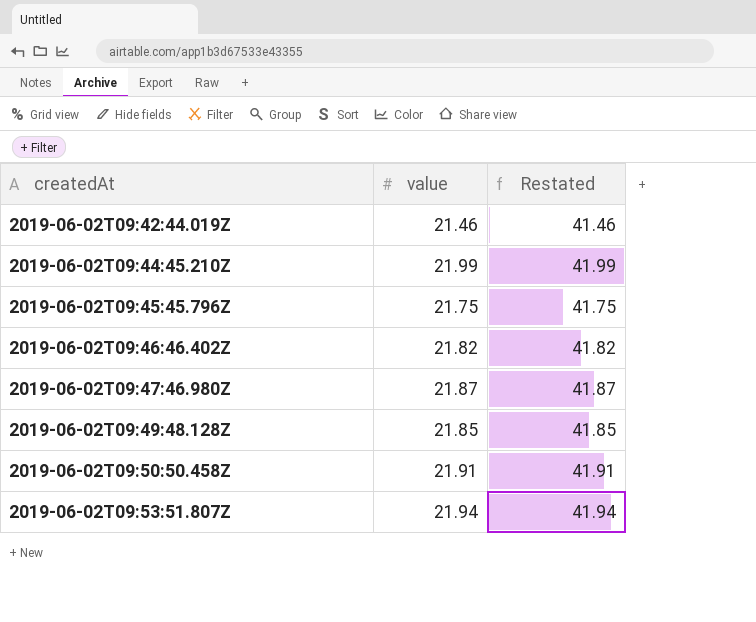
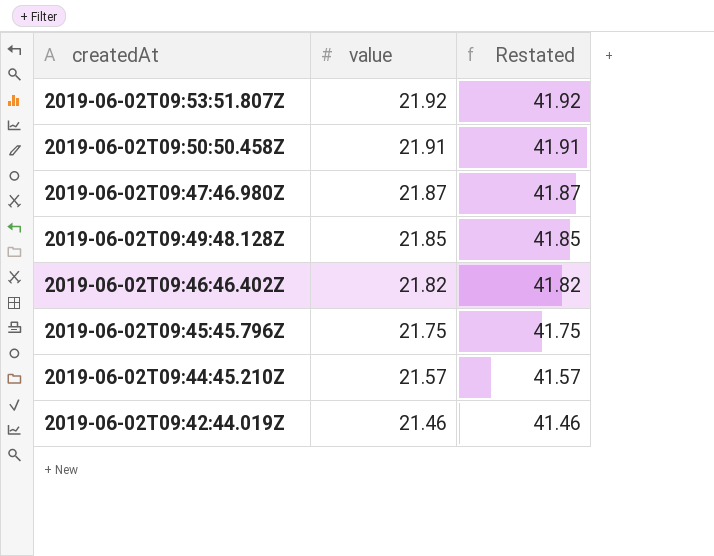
row order: createdAt ascending -> value descending
2019-06-02T09:53:51.807Z | value: 21.94 -> 21.92
2019-06-02T09:53:51.807Z | Restated: 41.94 -> 41.92
2019-06-02T09:44:45.210Z | value: 21.99 -> 21.57
2019-06-02T09:44:45.210Z | Restated: 41.99 -> 41.57

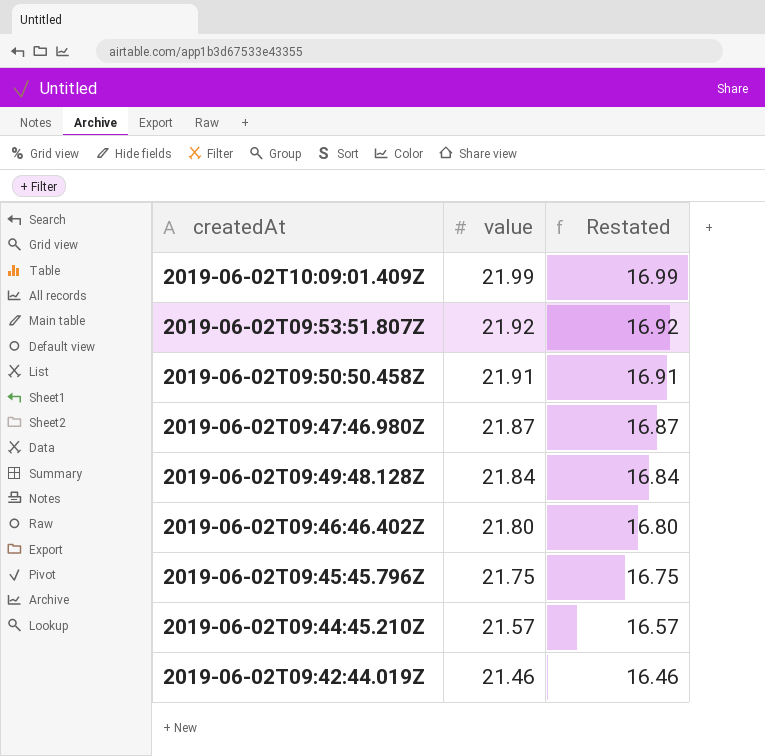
column Restated | formula: [value] + 20 -> [value] - 5
row 2019-06-02T10:09:01.409Z: none -> 21.99 | 16.99
2019-06-02T09:49:48.128Z | value: 21.85 -> 21.84
2019-06-02T09:46:46.402Z | value: 21.82 -> 21.80

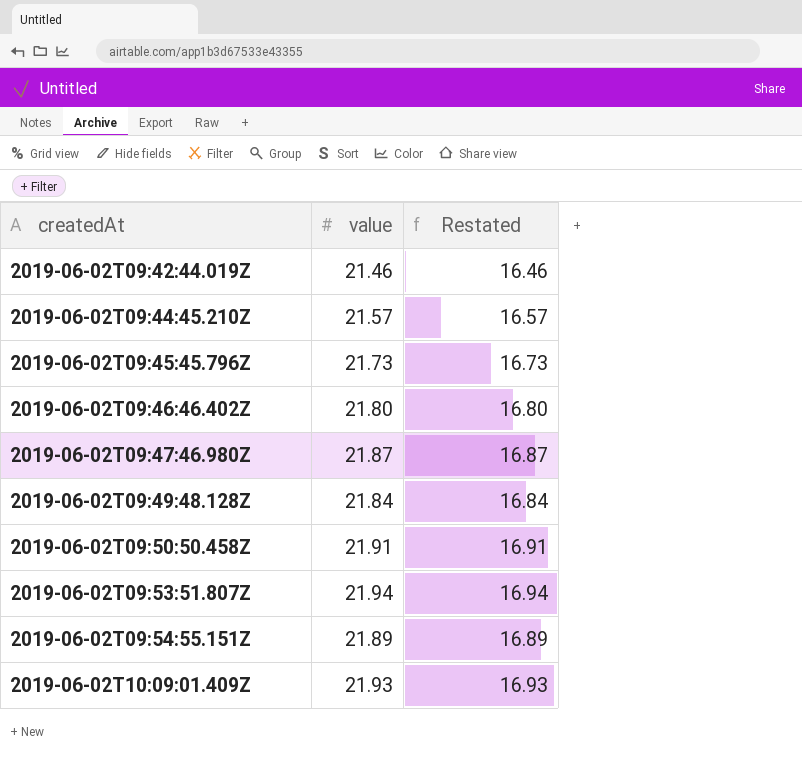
row order: value descending -> createdAt ascending
2019-06-02T09:45:45.796Z | value: 21.75 -> 21.73
2019-06-02T09:45:45.796Z | Restated: 16.75 -> 16.73
2019-06-02T09:53:51.807Z | value: 21.92 -> 21.94
2019-06-02T09:53:51.807Z | Restated: 16.92 -> 16.94
row 2019-06-02T09:54:55.151Z: none -> 21.89 | 16.89
2019-06-02T10:09:01.409Z | value: 21.99 -> 21.93
2019-06-02T10:09:01.409Z | Restated: 16.99 -> 16.93

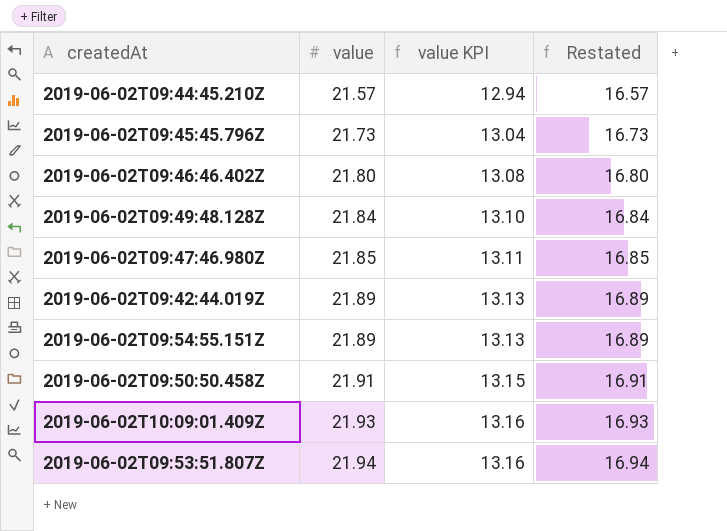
row order: createdAt ascending -> value ascending
column value KPI | formula: none -> [value] * 0.6
2019-06-02T09:47:46.980Z | value: 21.87 -> 21.85
2019-06-02T09:47:46.980Z | Restated: 16.87 -> 16.85
2019-06-02T09:42:44.019Z | value: 21.46 -> 21.89
2019-06-02T09:42:44.019Z | Restated: 16.46 -> 16.89

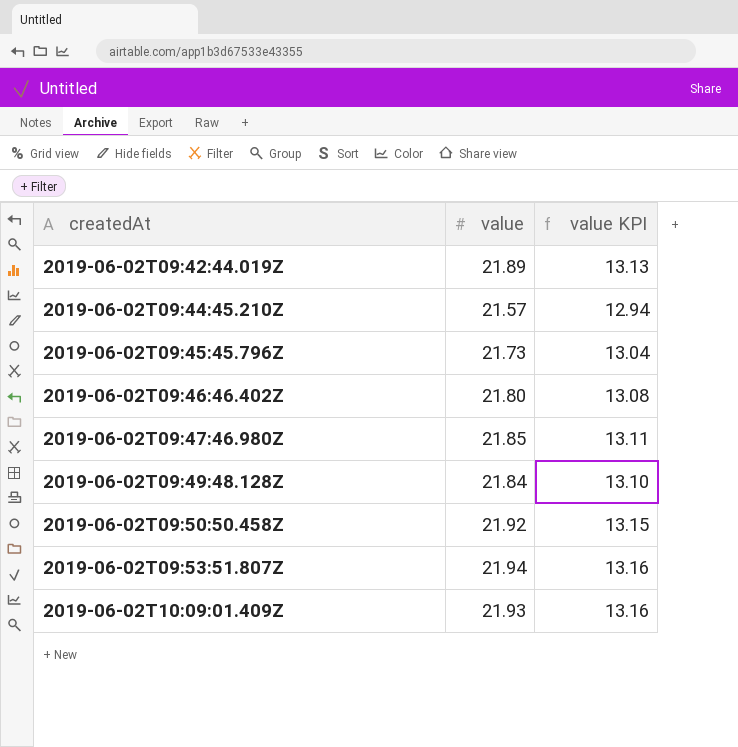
row order: value ascending -> createdAt ascending
column Restated | formula: [value] - 5 -> none
row 2019-06-02T09:54:55.151Z: 21.89 | 13.13 | 16.89 -> none
2019-06-02T09:50:50.458Z | value: 21.91 -> 21.92

